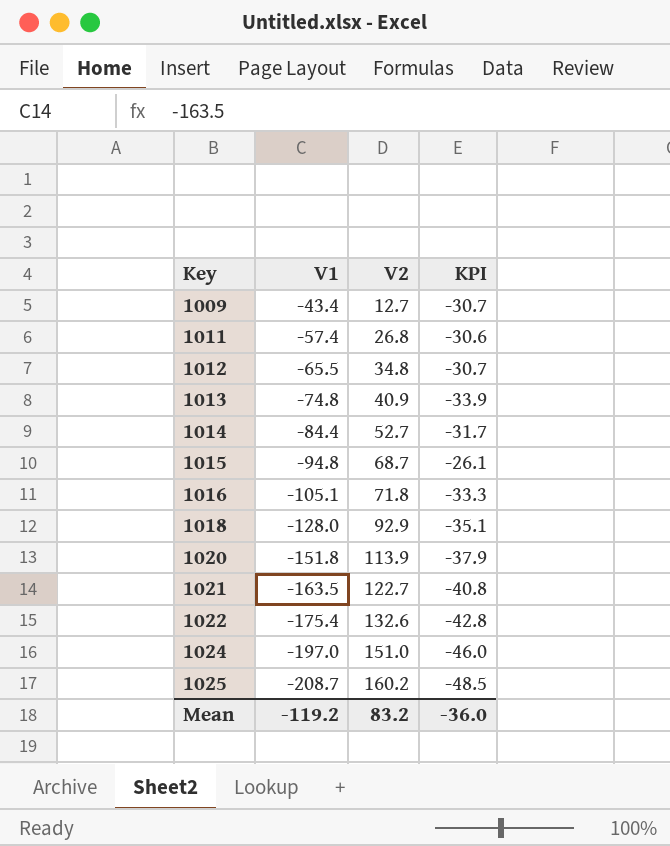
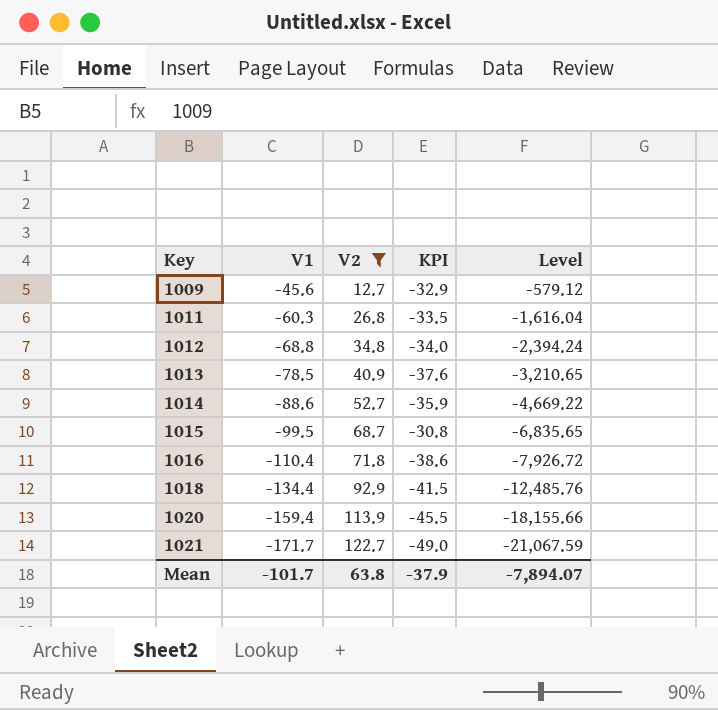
filter: none -> V2 <= 122.7
column Level | formula: none -> [V1] * [V2]
1009 | V1: -43.4 -> -45.6
1009 | KPI: -30.7 -> -32.9
1011 | V1: -57.4 -> -60.3
1011 | KPI: -30.6 -> -33.5
1012 | V1: -65.5 -> -68.8
1012 | KPI: -30.7 -> -34.0
1013 | V1: -74.8 -> -78.5
1013 | KPI: -33.9 -> -37.6
1014 | V1: -84.4 -> -88.6
1014 | KPI: -31.7 -> -35.9
1015 | V1: -94.8 -> -99.5
1015 | KPI: -26.1 -> -30.8
1016 | V1: -105.1 -> -110.4
1016 | KPI: -33.3 -> -38.6
1018 | V1: -128.0 -> -134.4
1018 | KPI: -35.1 -> -41.5
1020 | V1: -151.8 -> -159.4
1020 | KPI: -37.9 -> -45.5
1021 | V1: -163.5 -> -171.7
1021 | KPI: -40.8 -> -49.0
Mean | V1: -119.2 -> -101.7
Mean | V2: 83.2 -> 63.8
Mean | KPI: -36.0 -> -37.9

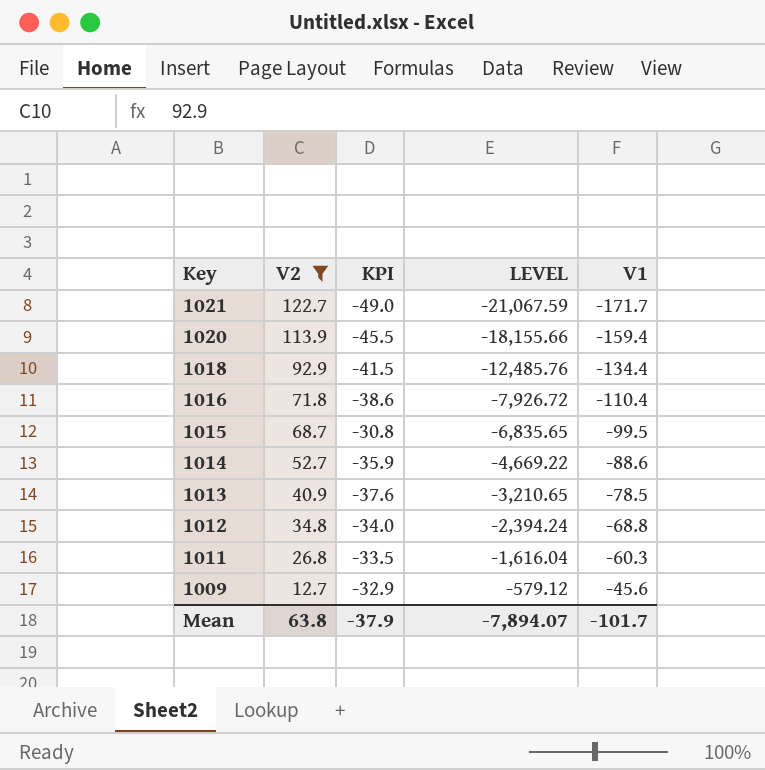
row order: Key ascending -> Key descending
column name: Level -> LEVEL
column V1 | position: 2 -> 5

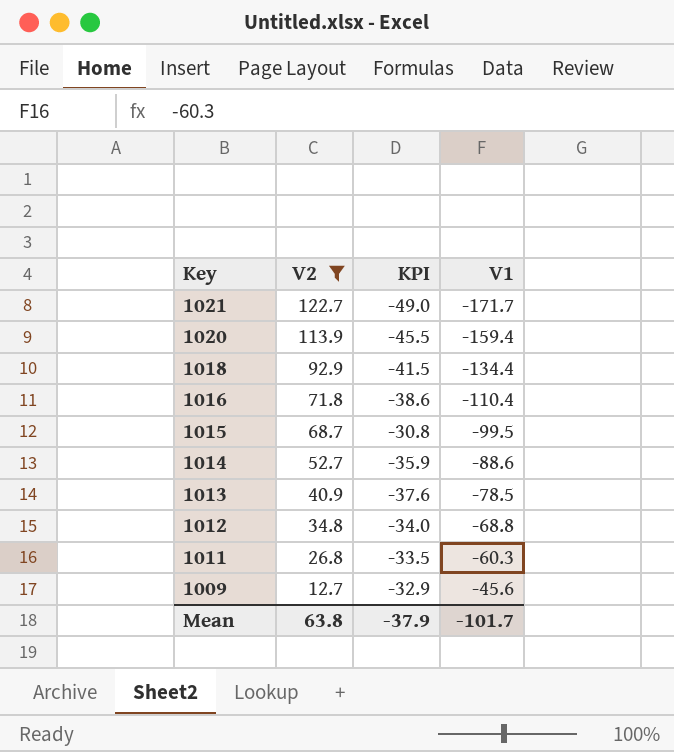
column LEVEL | formula: [V2] * [V1] -> none

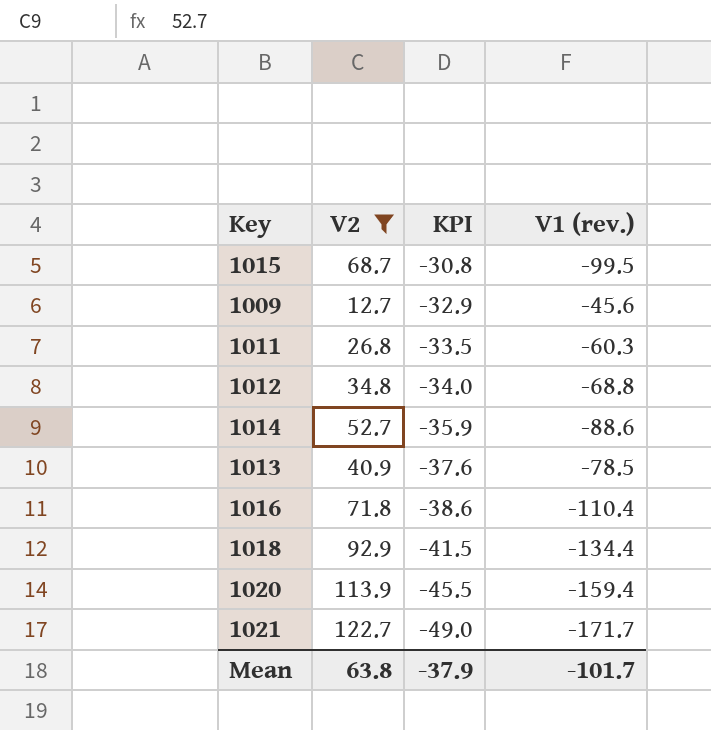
row order: Key descending -> KPI descending
column name: V1 -> V1 (rev.)

